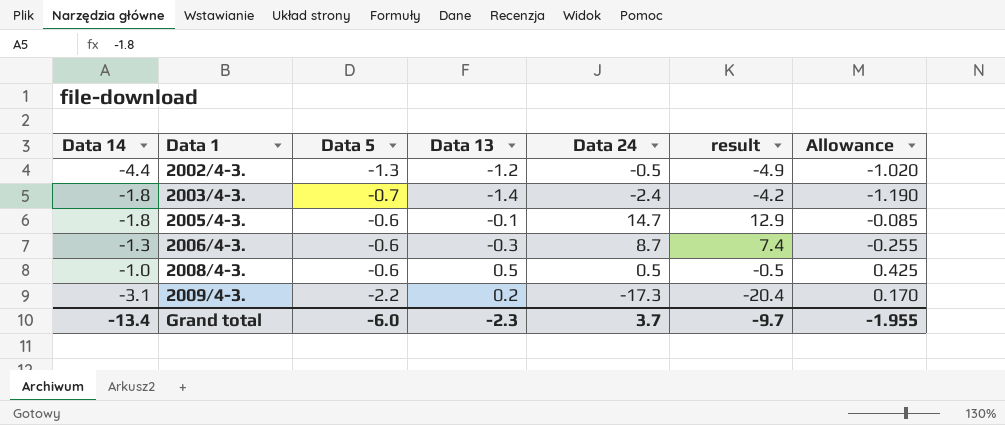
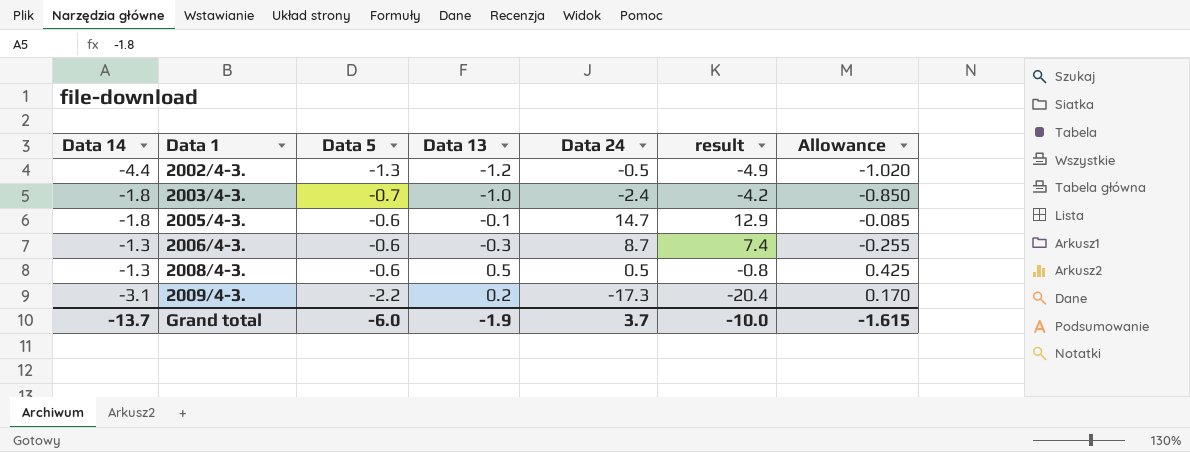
2003/4-3. | Data 13: -1.4 -> -1.0
2003/4-3. | Allowance: -1.190 -> -0.850
2008/4-3. | Data 14: -1.0 -> -1.3
2008/4-3. | result: -0.5 -> -0.8
Grand total | Data 14: -13.4 -> -13.7
Grand total | Data 13: -2.3 -> -1.9
Grand total | result: -9.7 -> -10.0
Grand total | Allowance: -1.955 -> -1.615

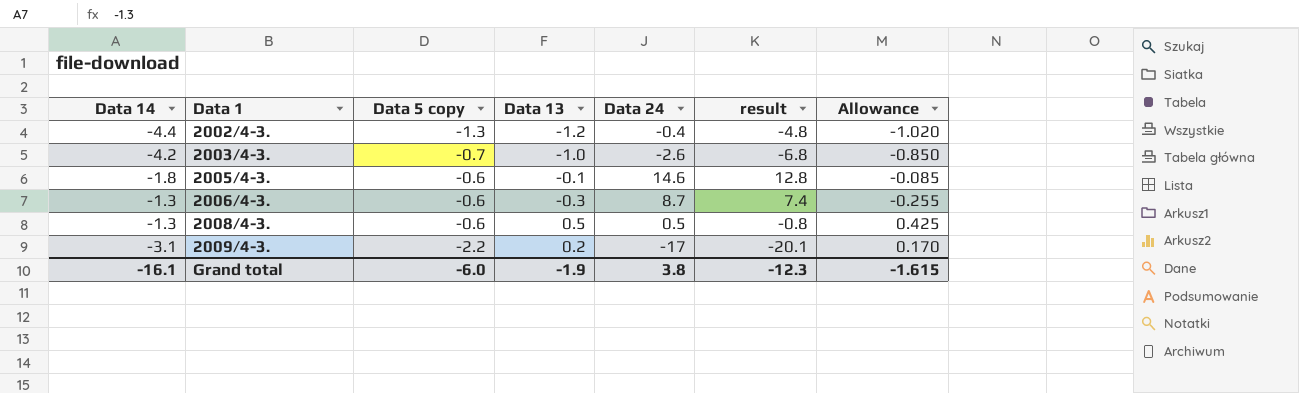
column name: Data 5 -> Data 5 copy
2002/4-3. | Data 24: -0.5 -> -0.4
2002/4-3. | result: -4.9 -> -4.8
2003/4-3. | Data 14: -1.8 -> -4.2
2003/4-3. | Data 24: -2.4 -> -2.6
2003/4-3. | result: -4.2 -> -6.8
2005/4-3. | Data 24: 14.7 -> 14.6
2005/4-3. | result: 12.9 -> 12.8
2009/4-3. | Data 24: -17.3 -> -17
2009/4-3. | result: -20.4 -> -20.1
Grand total | Data 14: -13.7 -> -16.1
Grand total | Data 24: 3.7 -> 3.8
Grand total | result: -10.0 -> -12.3

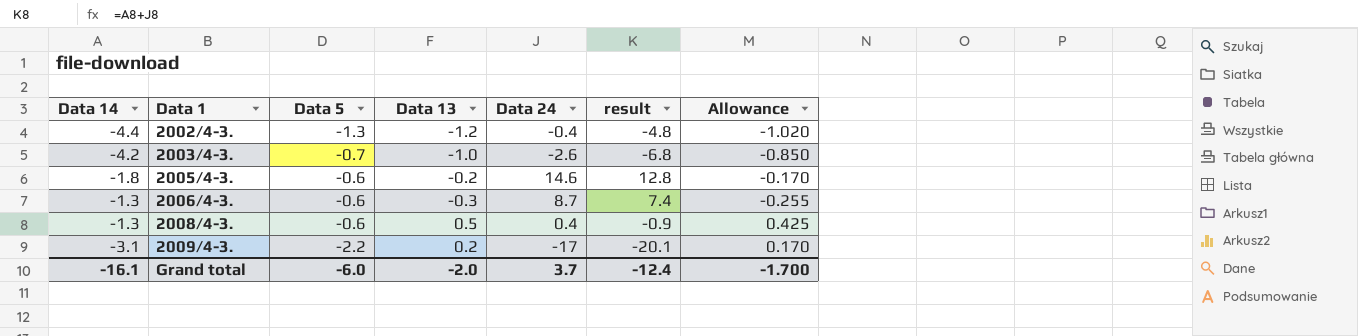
column name: Data 5 copy -> Data 5
2005/4-3. | Data 13: -0.1 -> -0.2
2005/4-3. | Allowance: -0.085 -> -0.170
2008/4-3. | Data 24: 0.5 -> 0.4
2008/4-3. | result: -0.8 -> -0.9
Grand total | Data 13: -1.9 -> -2.0
Grand total | Data 24: 3.8 -> 3.7
Grand total | result: -12.3 -> -12.4
Grand total | Allowance: -1.615 -> -1.700

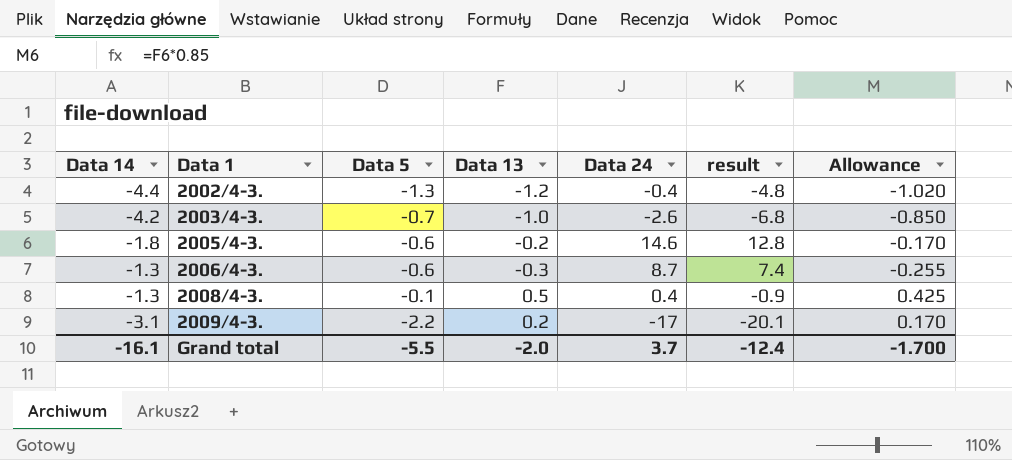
2008/4-3. | Data 5: -0.6 -> -0.1
Grand total | Data 5: -6.0 -> -5.5

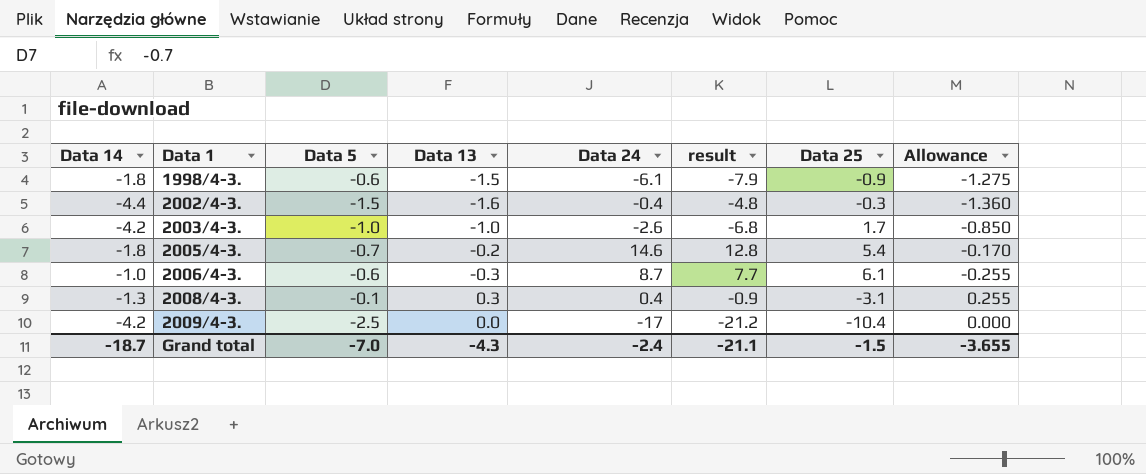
column Data 25 | position: none -> 7
row 1998/4-3.: none -> -1.8 | -0.6 | -1.5 | -6.1 | -7.9 | -0.9 | -1.275
2002/4-3. | Data 5: -1.3 -> -1.5
2002/4-3. | Data 13: -1.2 -> -1.6
2002/4-3. | Allowance: -1.020 -> -1.360
2003/4-3. | Data 5: -0.7 -> -1.0
2005/4-3. | Data 5: -0.6 -> -0.7
2006/4-3. | Data 14: -1.3 -> -1.0
2006/4-3. | result: 7.4 -> 7.7
2008/4-3. | Data 13: 0.5 -> 0.3
2008/4-3. | Allowance: 0.425 -> 0.255
2009/4-3. | Data 14: -3.1 -> -4.2
2009/4-3. | Data 5: -2.2 -> -2.5
2009/4-3. | Data 13: 0.2 -> 0.0
2009/4-3. | result: -20.1 -> -21.2
2009/4-3. | Allowance: 0.170 -> 0.000
Grand total | Data 14: -16.1 -> -18.7
Grand total | Data 5: -5.5 -> -7.0
Grand total | Data 13: -2.0 -> -4.3
Grand total | Data 24: 3.7 -> -2.4
Grand total | result: -12.4 -> -21.1
Grand total | Allowance: -1.700 -> -3.655

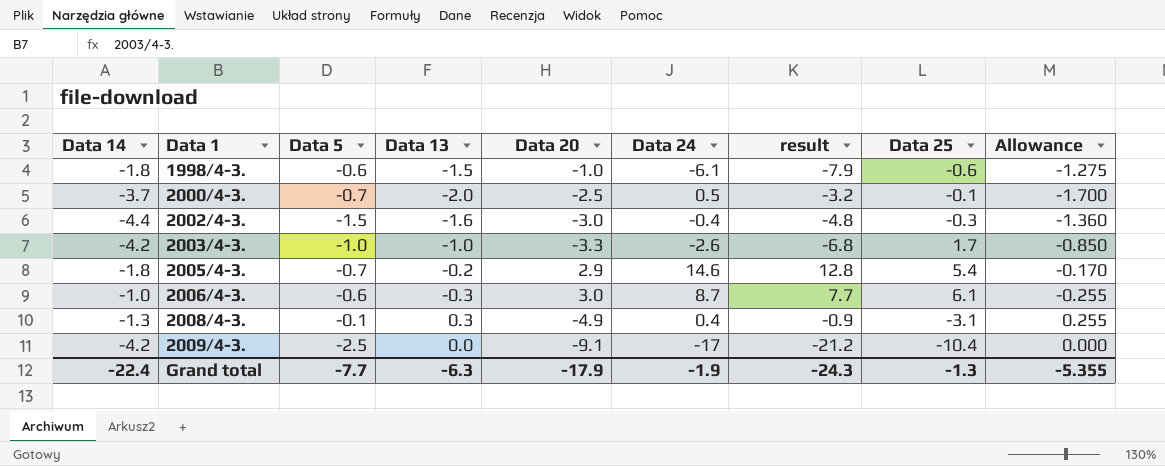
column Data 20 | position: none -> 5
1998/4-3. | Data 25: -0.9 -> -0.6
row 2000/4-3.: none -> -3.7 | -0.7 | -2.0 | -2.5 | 0.5 | -3.2 | -0.1 | -1.700
Grand total | Data 14: -18.7 -> -22.4
Grand total | Data 5: -7.0 -> -7.7
Grand total | Data 13: -4.3 -> -6.3
Grand total | Data 24: -2.4 -> -1.9
Grand total | result: -21.1 -> -24.3
Grand total | Data 25: -1.5 -> -1.3
Grand total | Allowance: -3.655 -> -5.355

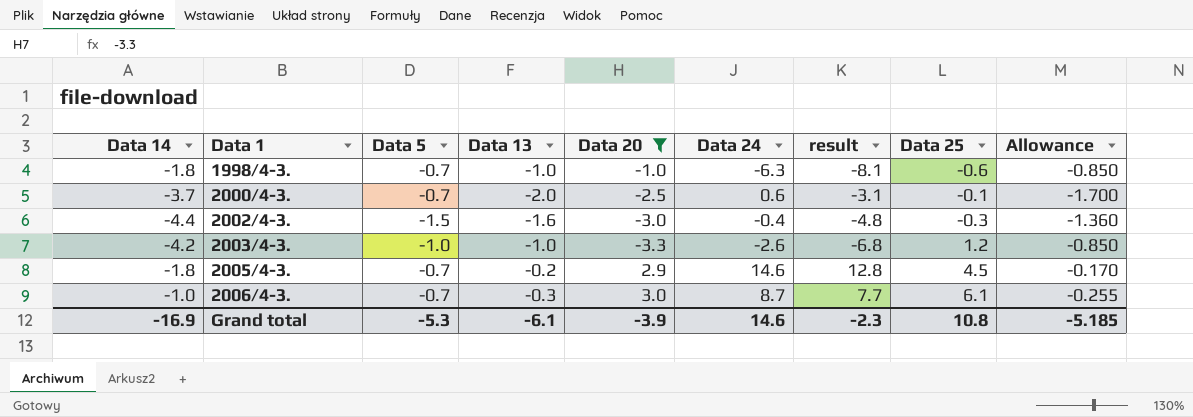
filter: none -> Data 20 >= -3.3
1998/4-3. | Data 5: -0.6 -> -0.7
1998/4-3. | Data 13: -1.5 -> -1.0
1998/4-3. | Data 24: -6.1 -> -6.3
1998/4-3. | result: -7.9 -> -8.1
1998/4-3. | Allowance: -1.275 -> -0.850
2000/4-3. | Data 24: 0.5 -> 0.6
2000/4-3. | result: -3.2 -> -3.1
2003/4-3. | Data 25: 1.7 -> 1.2
2005/4-3. | Data 25: 5.4 -> 4.5
2006/4-3. | Data 5: -0.6 -> -0.7
Grand total | Data 14: -22.4 -> -16.9
Grand total | Data 5: -7.7 -> -5.3
Grand total | Data 13: -6.3 -> -6.1
Grand total | Data 20: -17.9 -> -3.9
Grand total | Data 24: -1.9 -> 14.6
Grand total | result: -24.3 -> -2.3
Grand total | Data 25: -1.3 -> 10.8
Grand total | Allowance: -5.355 -> -5.185

